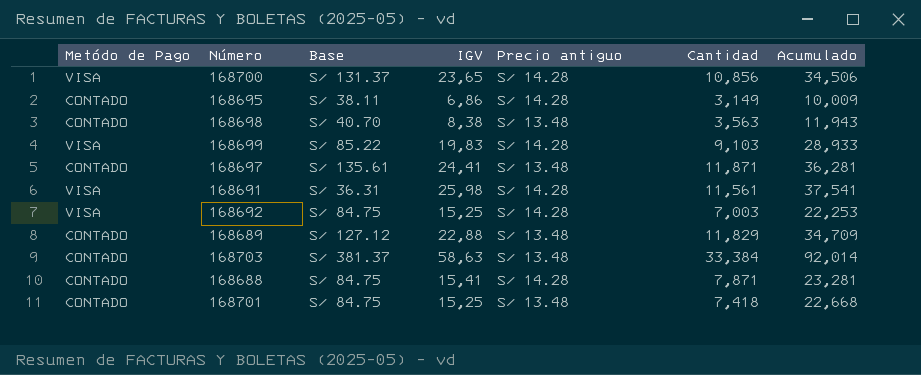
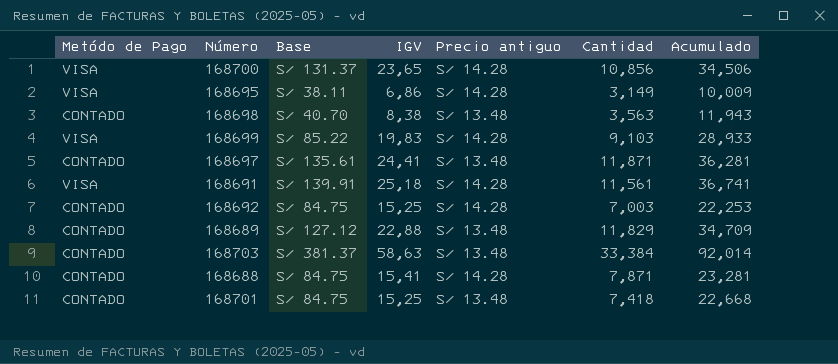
168695 | Metódo de Pago: CONTADO -> VISA
168691 | Base: S/ 36.31 -> S/ 139.91
168691 | IGV: 25,98 -> 25,18
168691 | Acumulado: 37,541 -> 36,741
168692 | Metódo de Pago: VISA -> CONTADO

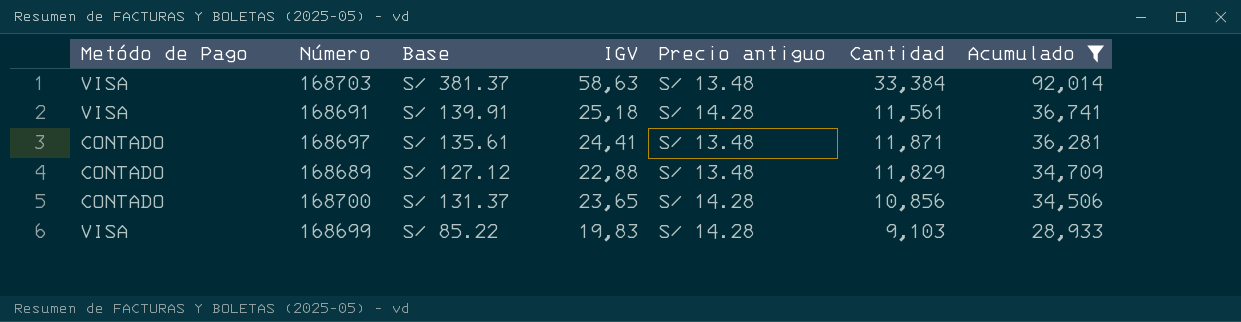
filter: none -> Acumulado >= 28,933
row order: none -> Acumulado descending
168703 | Metódo de Pago: CONTADO -> VISA
168700 | Metódo de Pago: VISA -> CONTADO

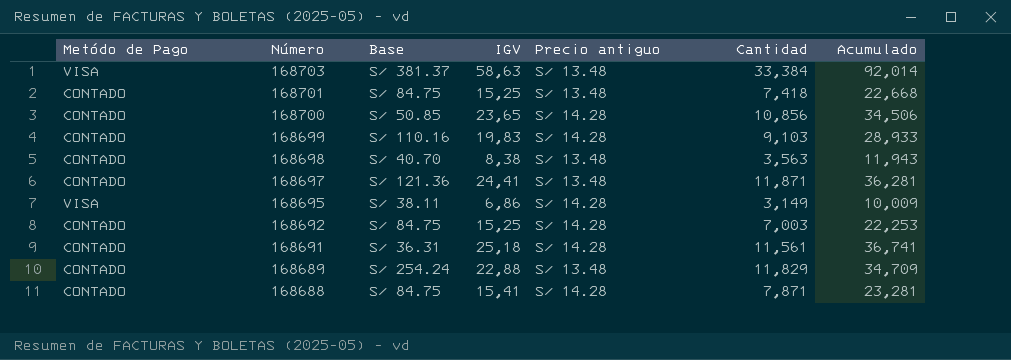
filter: Acumulado >= 28,933 -> none
row order: Acumulado descending -> Número descending
168700 | Base: S/ 131.37 -> S/ 50.85
168699 | Metódo de Pago: VISA -> CONTADO
168699 | Base: S/ 85.22 -> S/ 110.16
168697 | Base: S/ 135.61 -> S/ 121.36
168691 | Metódo de Pago: VISA -> CONTADO
168691 | Base: S/ 139.91 -> S/ 36.31
168689 | Base: S/ 127.12 -> S/ 254.24

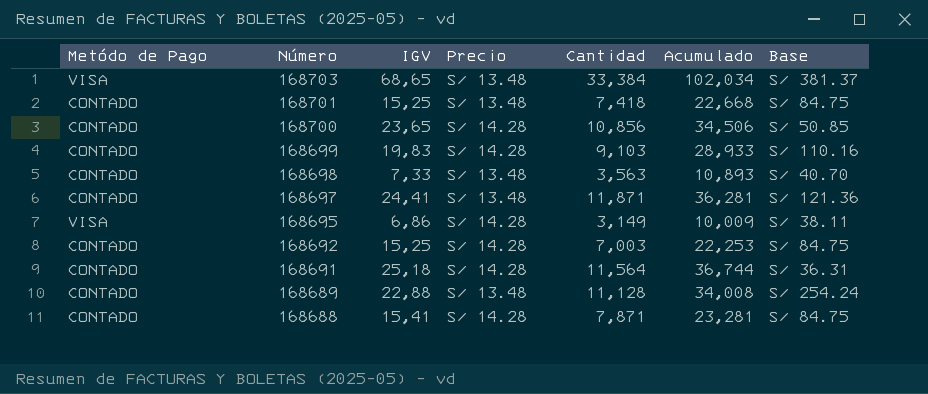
column name: Precio antiguo -> Precio
column Base | position: 3 -> 7
168703 | IGV: 58,63 -> 68,65
168703 | Acumulado: 92,014 -> 102,034
168698 | IGV: 8,38 -> 7,33
168698 | Acumulado: 11,943 -> 10,893
168691 | Cantidad: 11,561 -> 11,564
168691 | Acumulado: 36,741 -> 36,744
168689 | Cantidad: 11,829 -> 11,128
168689 | Acumulado: 34,709 -> 34,008

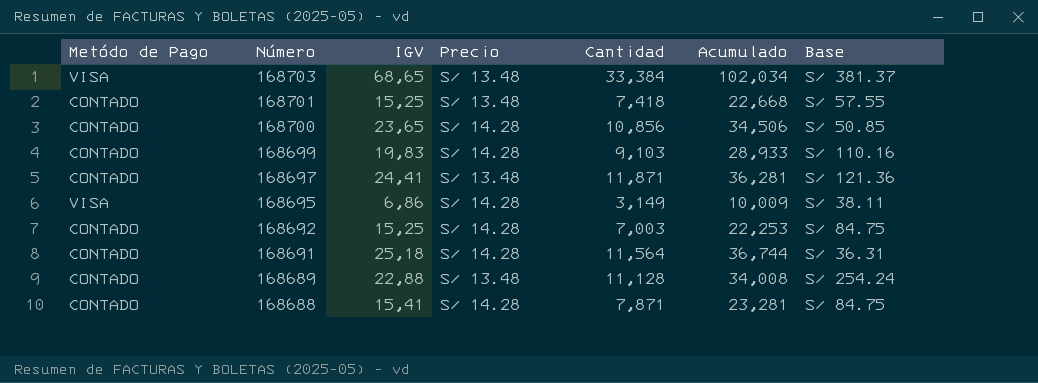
row 168698: CONTADO | 7,33 | S/ 13.48 | 3,563 | 10,893 | S/ 40.70 -> none
168701 | Base: S/ 84.75 -> S/ 57.55

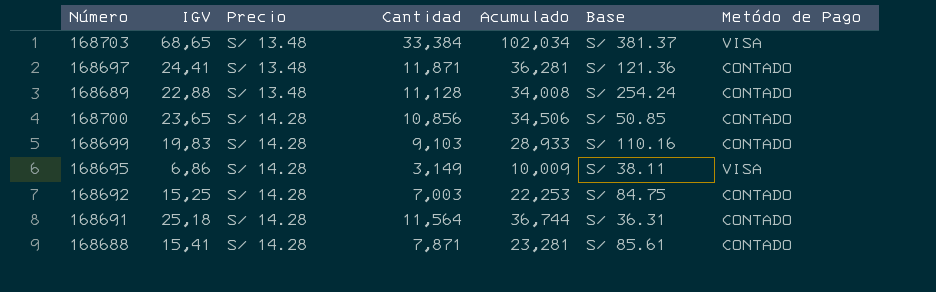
row order: Número descending -> Precio ascending
column Metódo de Pago | position: 1 -> 7
row 168701: CONTADO | 15,25 | S/ 13.48 | 7,418 | 22,668 | S/ 57.55 -> none
168688 | Base: S/ 84.75 -> S/ 85.61

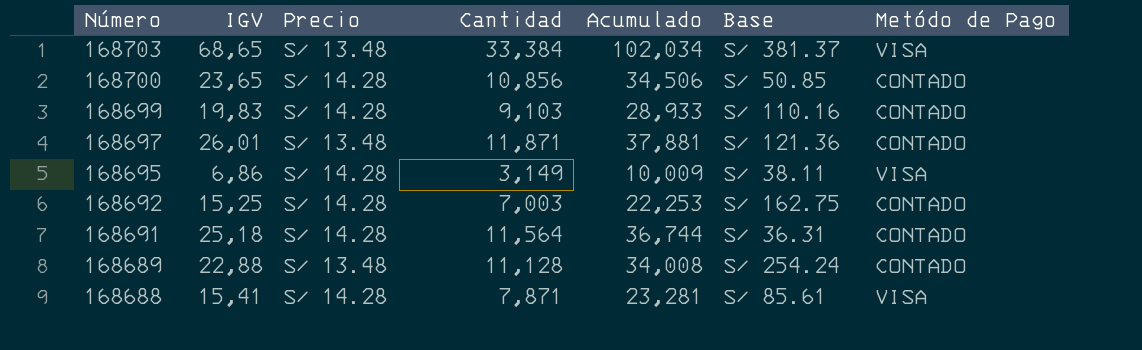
row order: Precio ascending -> Número descending
168697 | IGV: 24,41 -> 26,01
168697 | Acumulado: 36,281 -> 37,881
168692 | Base: S/ 84.75 -> S/ 162.75
168688 | Metódo de Pago: CONTADO -> VISA

